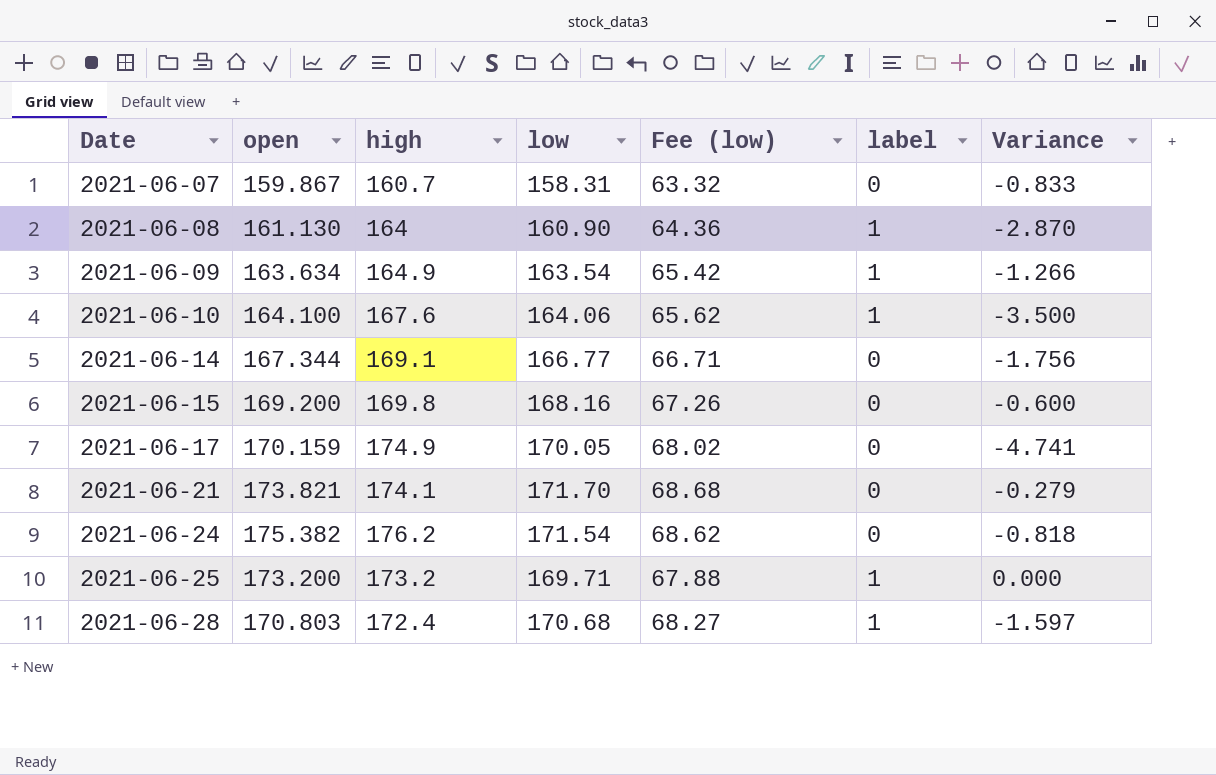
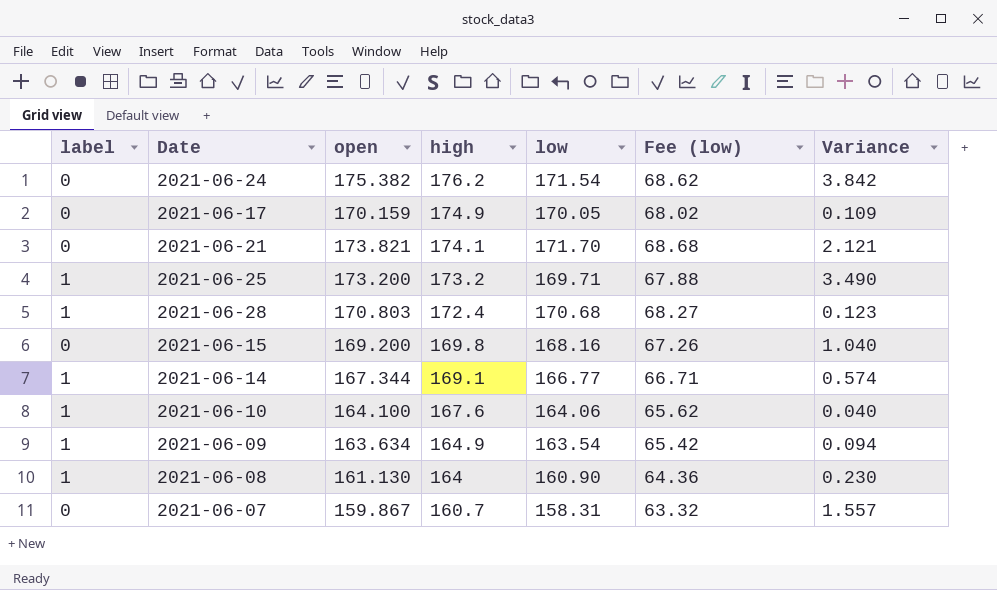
row order: Date ascending -> high descending
column label | position: 6 -> 1
column Variance | formula: [open] - [high] -> [open] - [low]
2021-06-14 | label: 0 -> 1

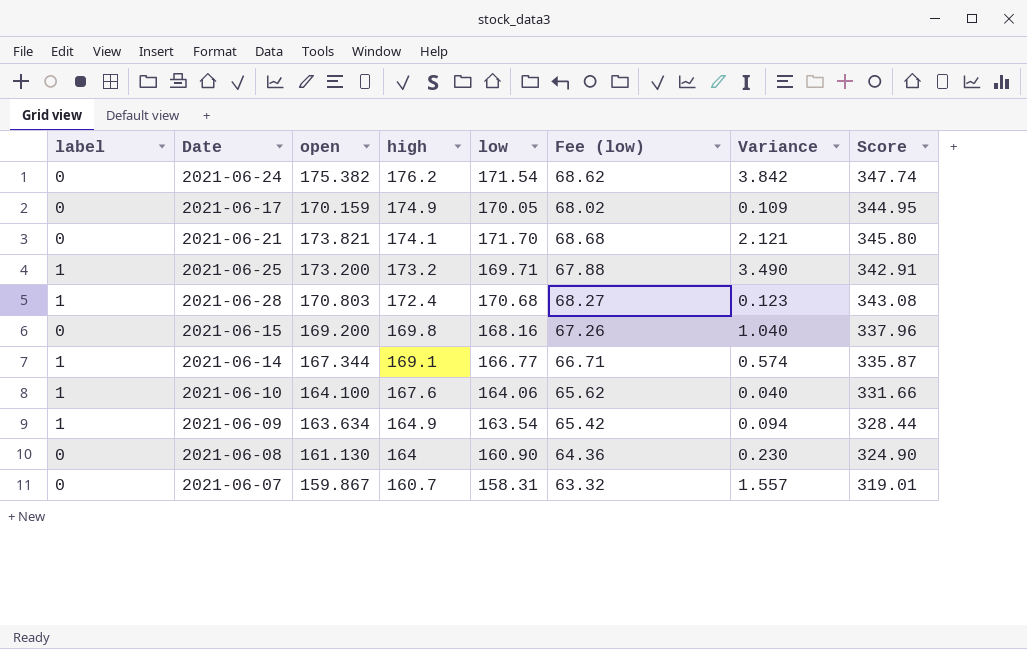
column Score | formula: none -> [high] + [low]
2021-06-08 | label: 1 -> 0

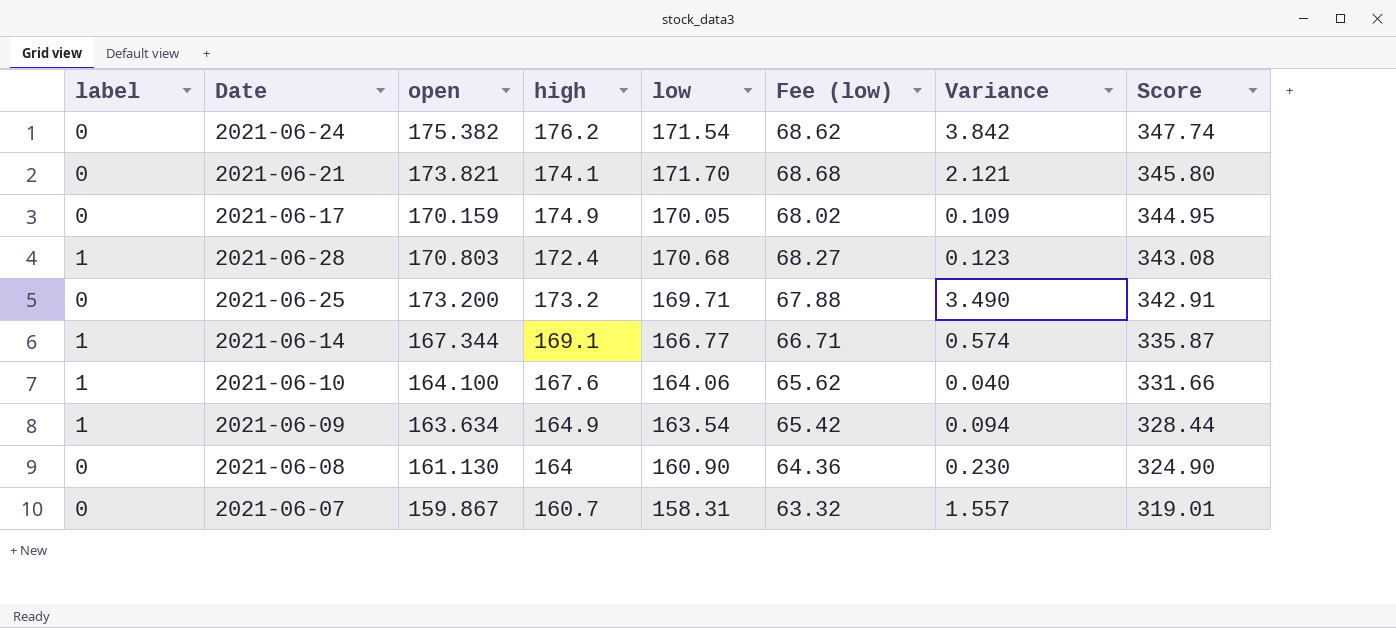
row order: high descending -> Score descending
row 2021-06-15: 0 | 169.200 | 169.8 | 168.16 | 67.26 | 1.040 | 337.96 -> none
2021-06-25 | label: 1 -> 0

